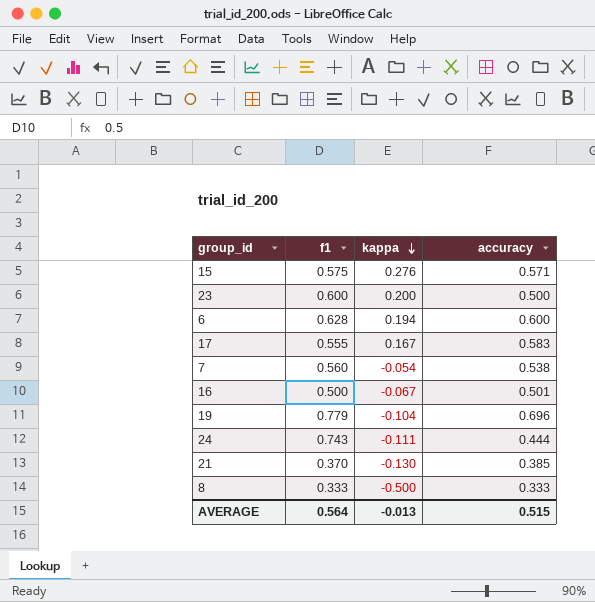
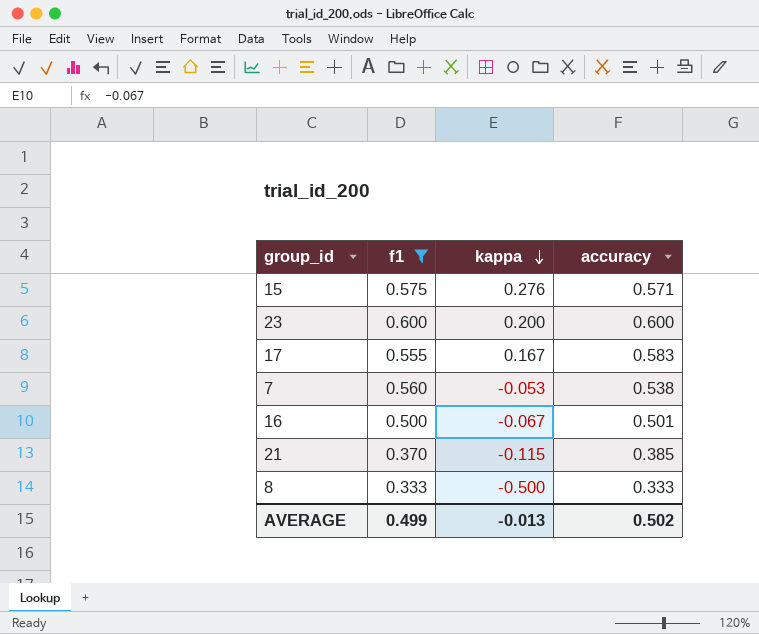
filter: none -> f1 <= 0.600
23 | accuracy: 0.500 -> 0.600
7 | kappa: -0.054 -> -0.053
21 | kappa: -0.130 -> -0.115
AVERAGE | f1: 0.564 -> 0.499
AVERAGE | accuracy: 0.515 -> 0.502

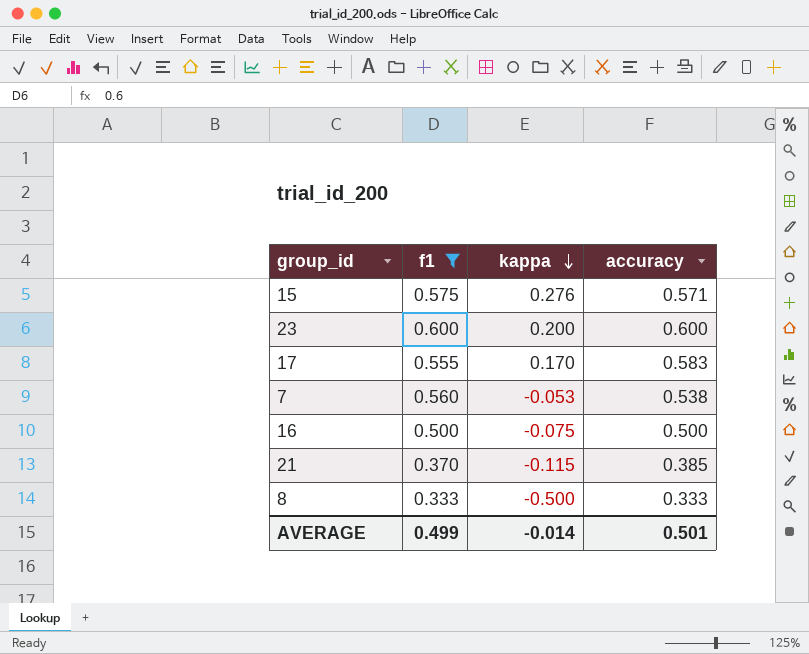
17 | kappa: 0.167 -> 0.170
16 | kappa: -0.067 -> -0.075
16 | accuracy: 0.501 -> 0.500
AVERAGE | kappa: -0.013 -> -0.014
AVERAGE | accuracy: 0.502 -> 0.501

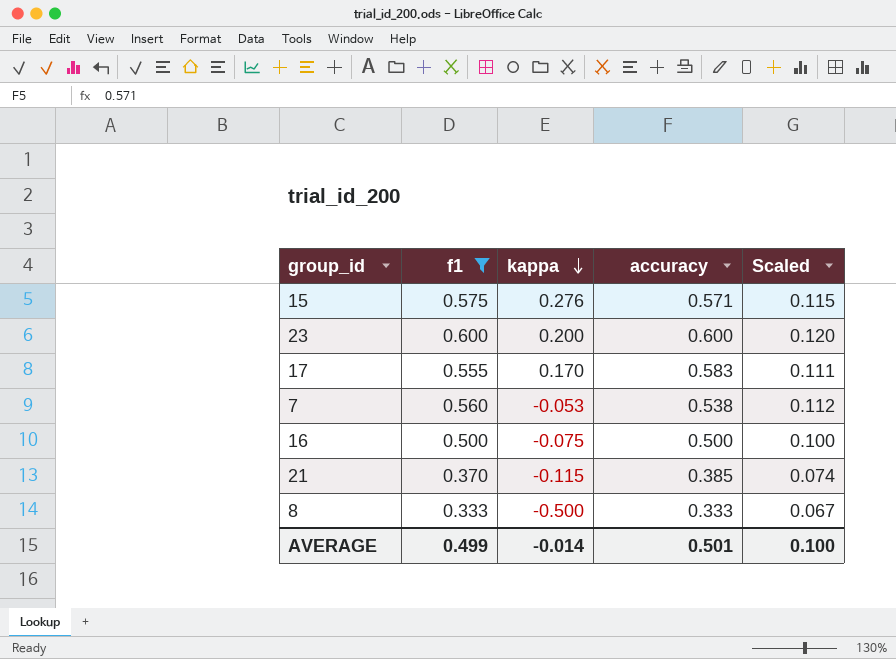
column Scaled | formula: none -> [f1] * 0.2

